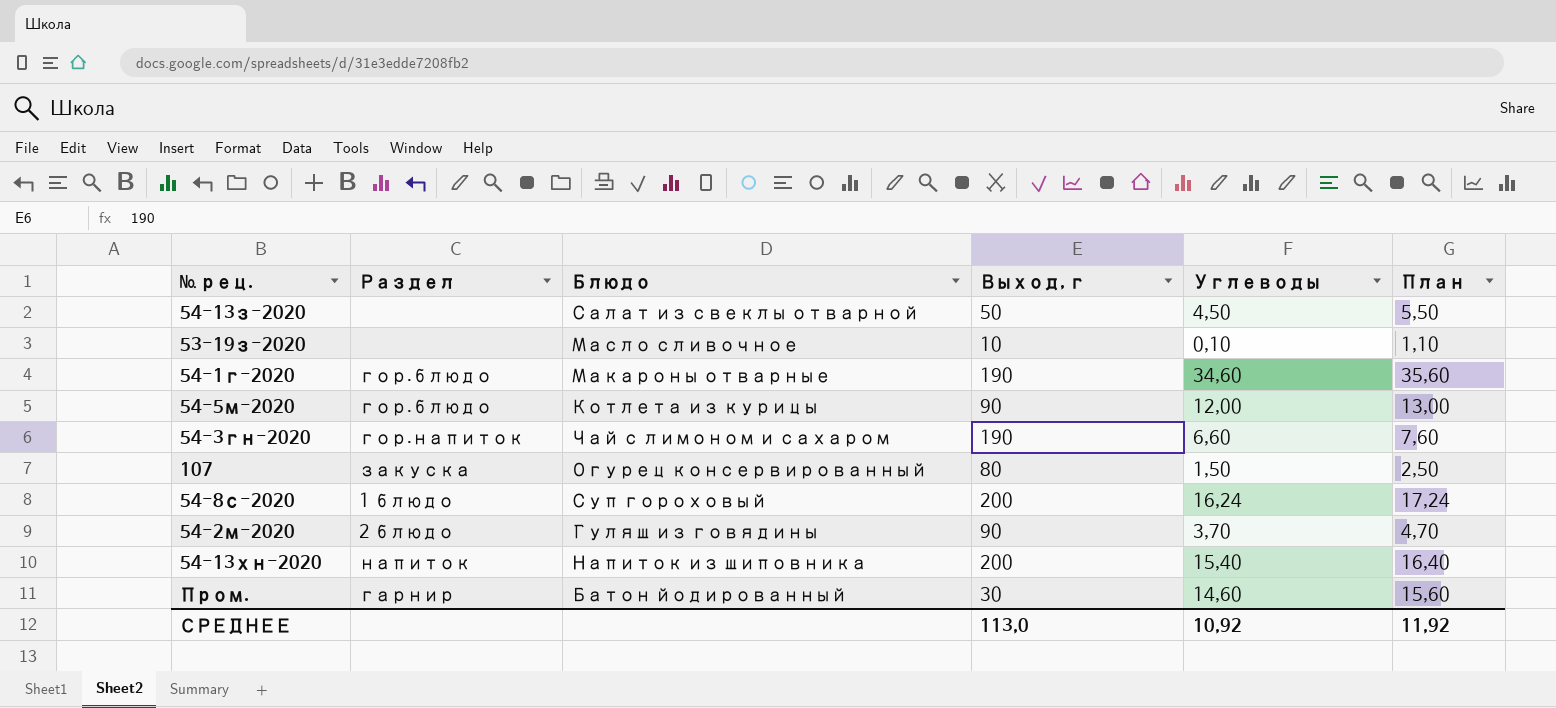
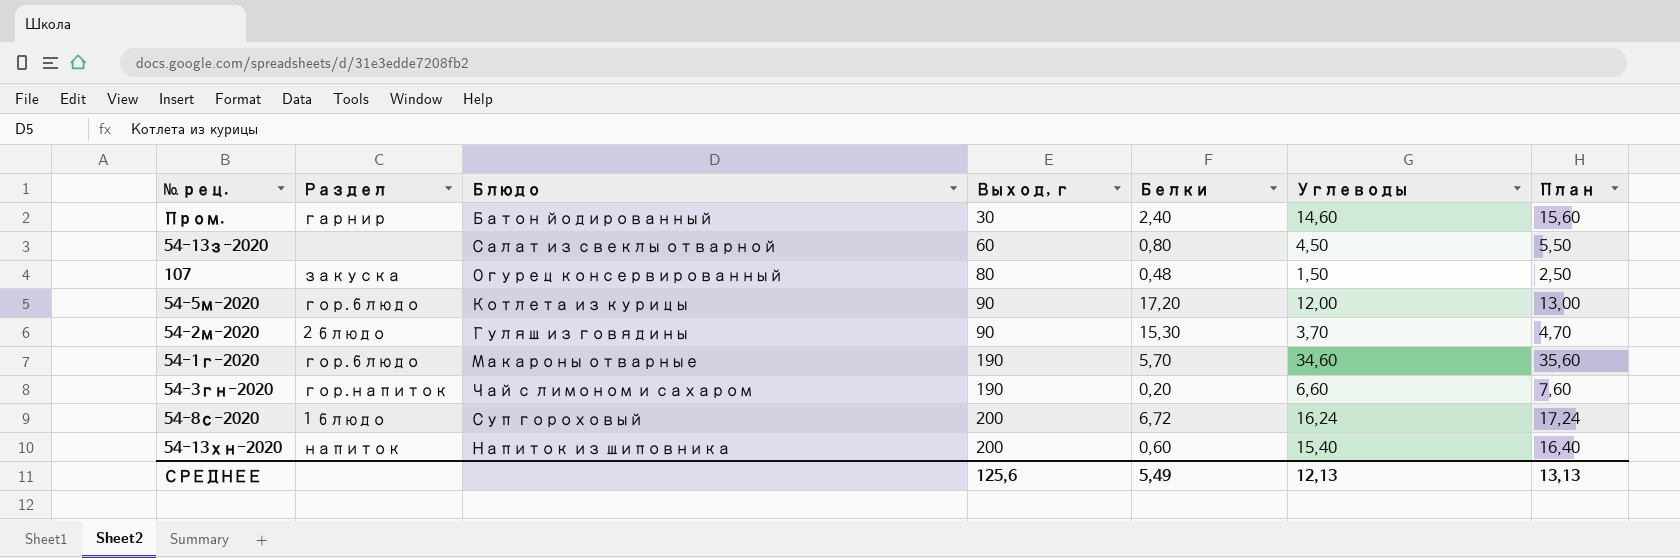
row order: none -> Выход, г ascending
column Белки | position: none -> 5
row 53-19з-2020: none | Масло сливочное | 10 | 0,10 | 1,10 -> none
54-13з-2020 | Выход, г: 50 -> 60
СРЕДНЕЕ | Выход, г: 113,0 -> 125,6
СРЕДНЕЕ | Углеводы: 10,92 -> 12,13
СРЕДНЕЕ | План: 11,92 -> 13,13

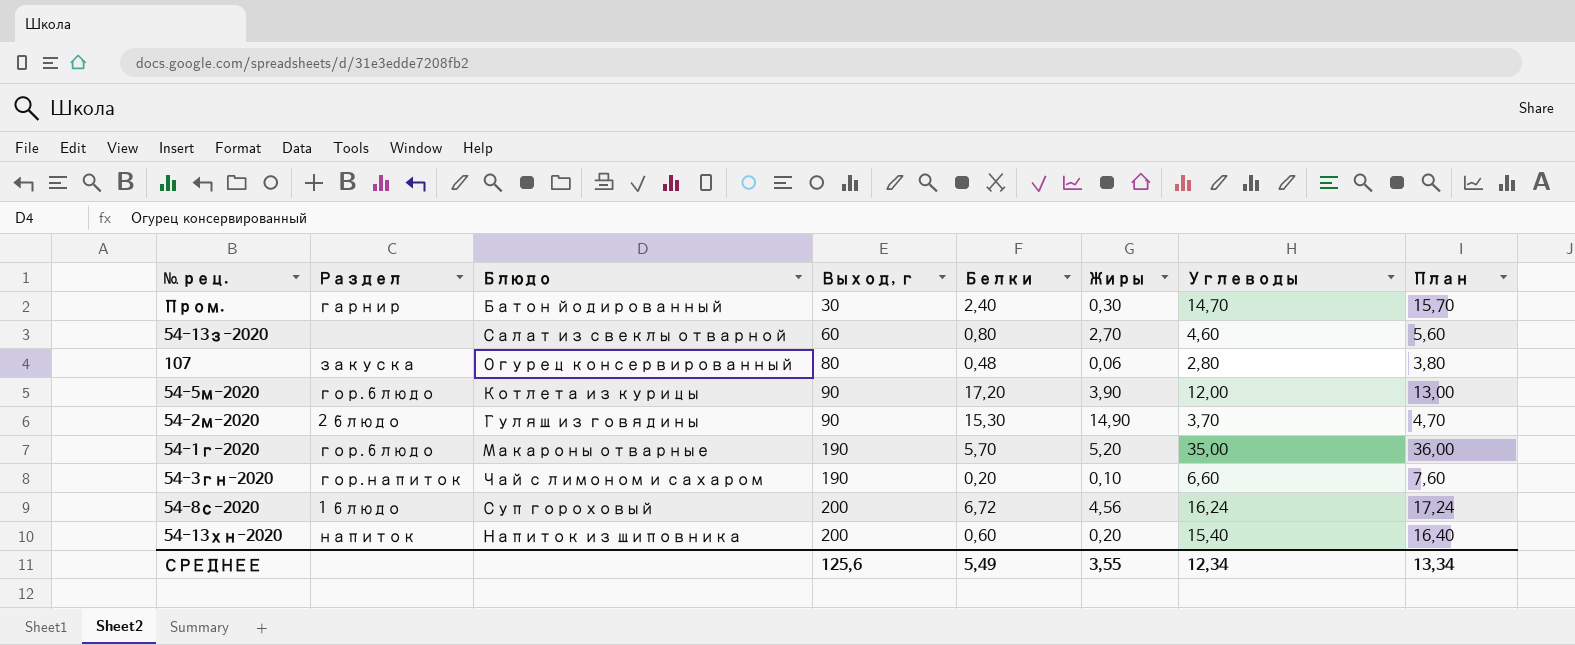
column Жиры | position: none -> 6
Пром. | Углеводы: 14,60 -> 14,70
Пром. | План: 15,60 -> 15,70
54-13з-2020 | Углеводы: 4,50 -> 4,60
54-13з-2020 | План: 5,50 -> 5,60
107 | Углеводы: 1,50 -> 2,80
107 | План: 2,50 -> 3,80
54-1г-2020 | Углеводы: 34,60 -> 35,00
54-1г-2020 | План: 35,60 -> 36,00
СРЕДНЕЕ | Углеводы: 12,13 -> 12,34
СРЕДНЕЕ | План: 13,13 -> 13,34

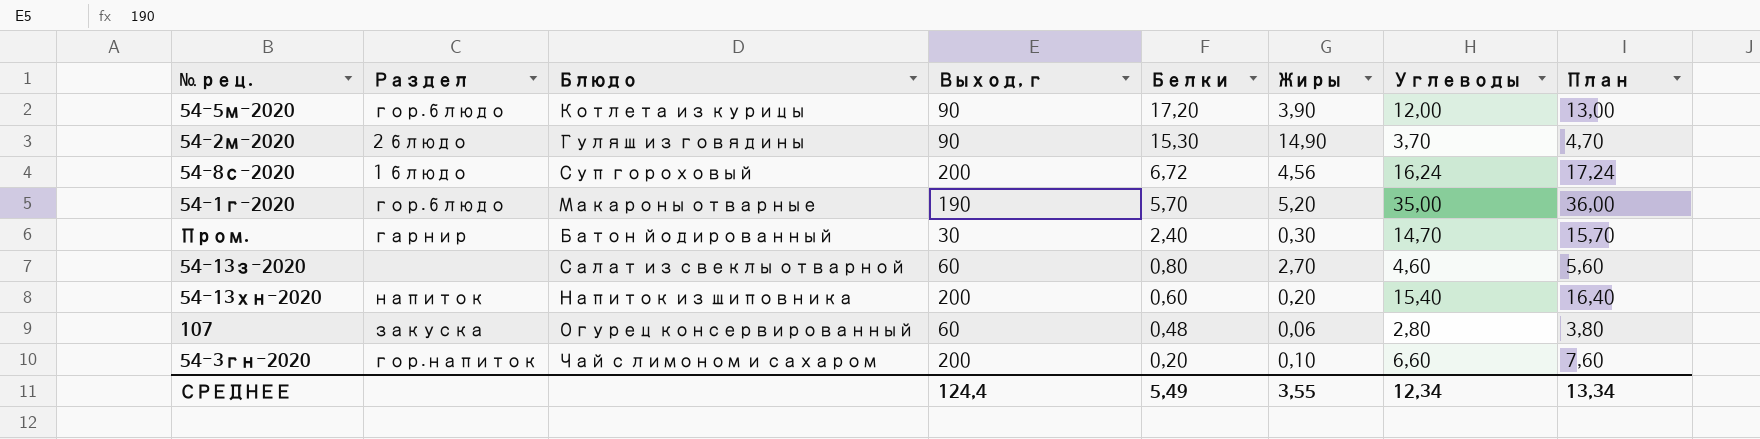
row order: Выход, г ascending -> Белки descending
107 | Выход, г: 80 -> 60
54-3гн-2020 | Выход, г: 190 -> 200
СРЕДНЕЕ | Выход, г: 125,6 -> 124,4

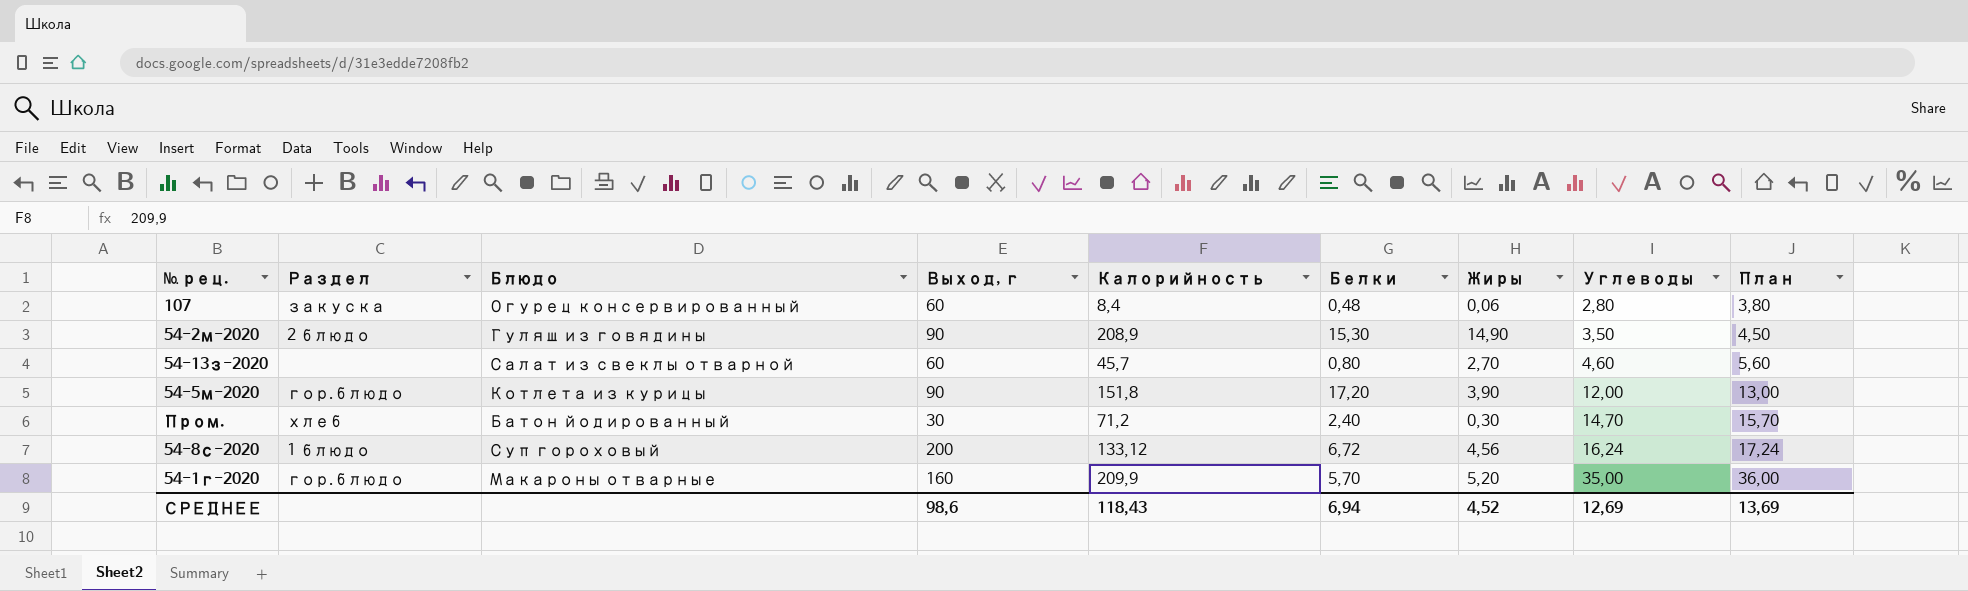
row order: Белки descending -> Углеводы ascending
column Калорийность | position: none -> 5
row 54-13хн-2020: напиток | Напиток из шиповника | 200 | 0,60 | 0,20 | 15,40 | 16,40 -> none
row 54-3гн-2020: гор.напиток | Чай с лимоном и сахаром | 200 | 0,20 | 0,10 | 6,60 | 7,60 -> none
54-2м-2020 | Углеводы: 3,70 -> 3,50
54-2м-2020 | План: 4,70 -> 4,50
Пром. | Раздел: гарнир -> хлеб
54-1г-2020 | Выход, г: 190 -> 160
СРЕДНЕЕ | Выход, г: 124,4 -> 98,6
СРЕДНЕЕ | Белки: 5,49 -> 6,94
СРЕДНЕЕ | Жиры: 3,55 -> 4,52
СРЕДНЕЕ | Углеводы: 12,34 -> 12,69
СРЕДНЕЕ | План: 13,34 -> 13,69

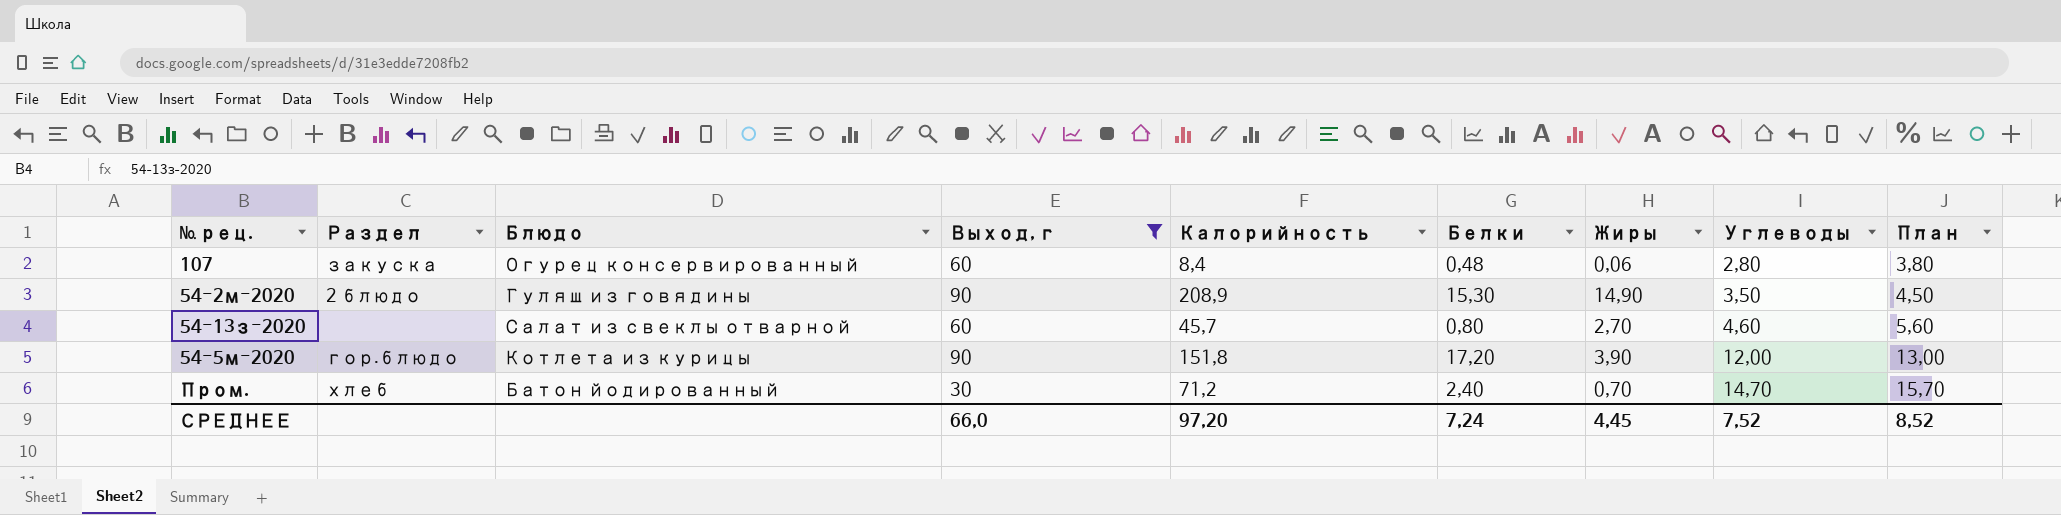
filter: none -> Выход, г <= 90
Пром. | Жиры: 0,30 -> 0,70
СРЕДНЕЕ | Выход, г: 98,6 -> 66,0
СРЕДНЕЕ | Калорийность: 118,43 -> 97,20
СРЕДНЕЕ | Белки: 6,94 -> 7,24
СРЕДНЕЕ | Жиры: 4,52 -> 4,45
СРЕДНЕЕ | Углеводы: 12,69 -> 7,52
СРЕДНЕЕ | План: 13,69 -> 8,52

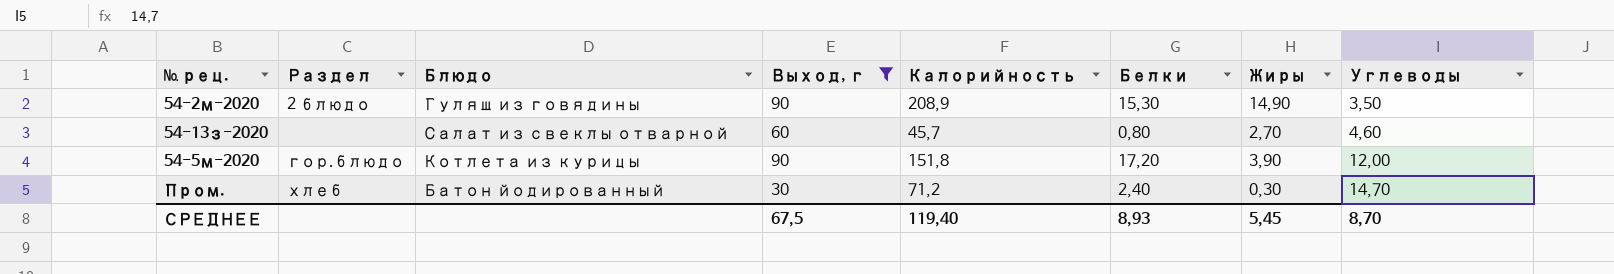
column План | formula: [Углеводы] + 1 -> none
row 107: закуска | Огурец консервированный | 60 | 8,4 | 0,48 | 0,06 | 2,80 | 3,80 -> none
Пром. | Жиры: 0,70 -> 0,30
СРЕДНЕЕ | Выход, г: 66,0 -> 67,5
СРЕДНЕЕ | Калорийность: 97,20 -> 119,40
СРЕДНЕЕ | Белки: 7,24 -> 8,93
СРЕДНЕЕ | Жиры: 4,45 -> 5,45
СРЕДНЕЕ | Углеводы: 7,52 -> 8,70

